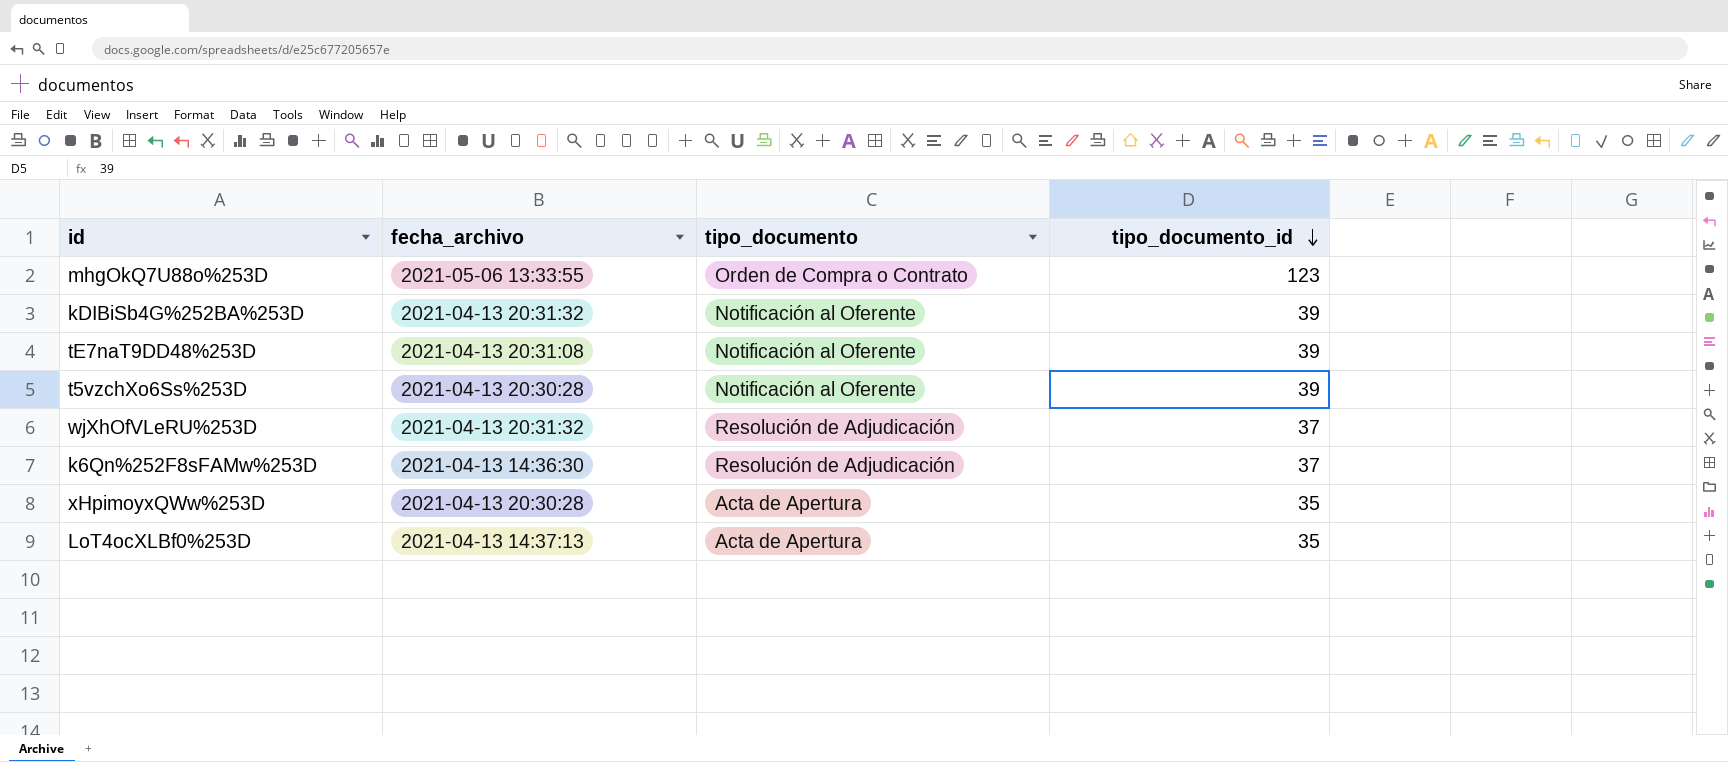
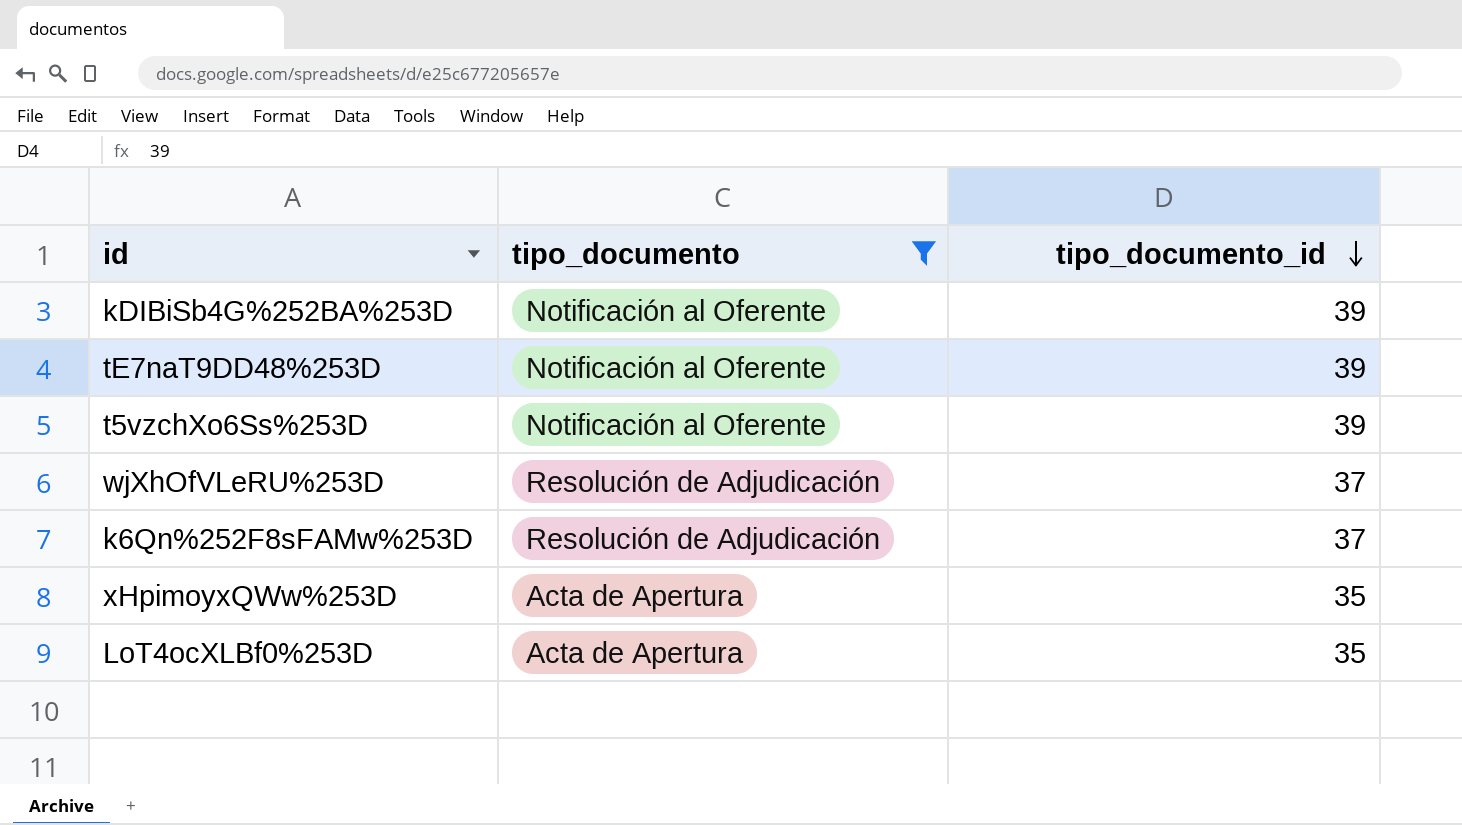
filter: none -> tipo_documento != Orden de Compra o Contrato
column fecha_archivo | position: 2 -> none

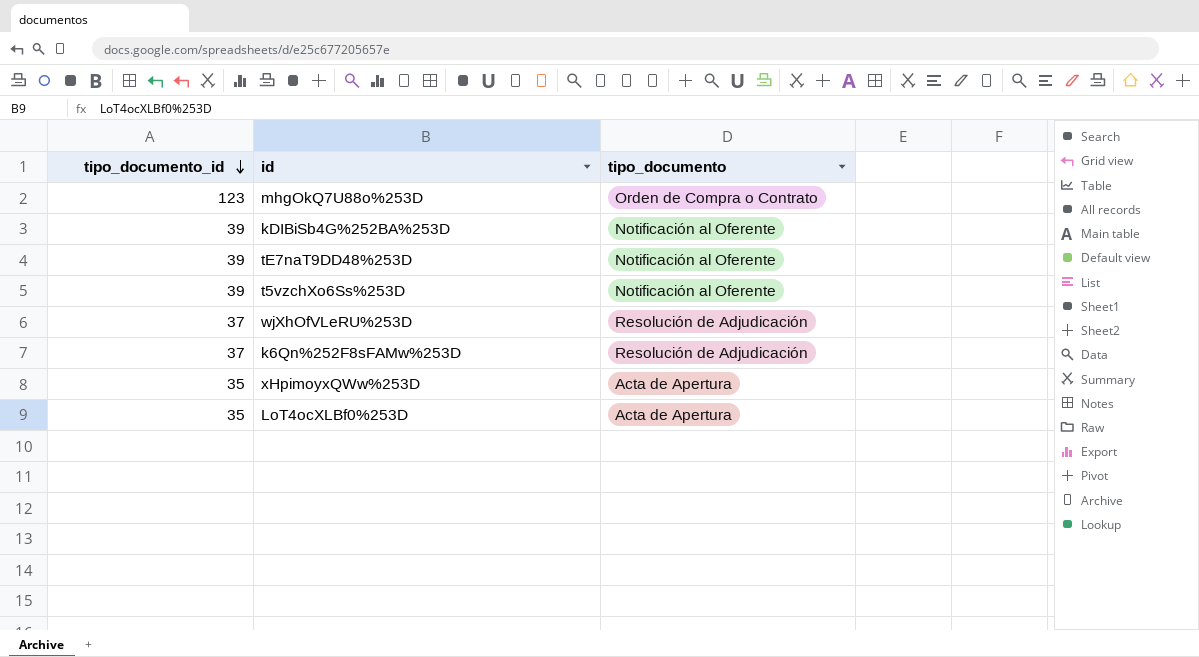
filter: tipo_documento != Orden de Compra o Contrato -> none
column tipo_documento_id | position: 3 -> 1

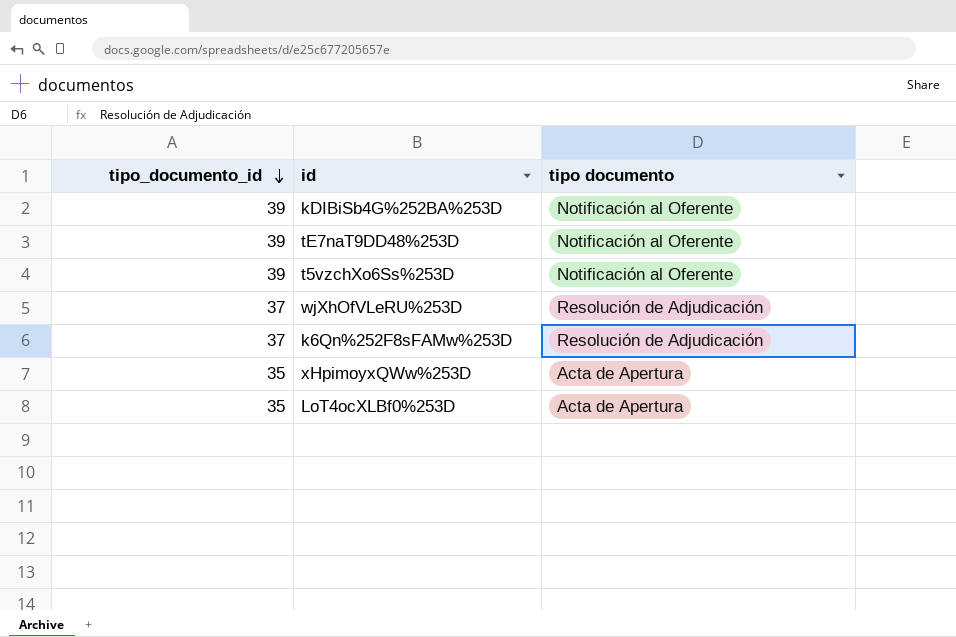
column name: tipo_documento -> tipo documento
row mhgOkQ7U88o%253D: 123 | Orden de Compra o Contrato -> none

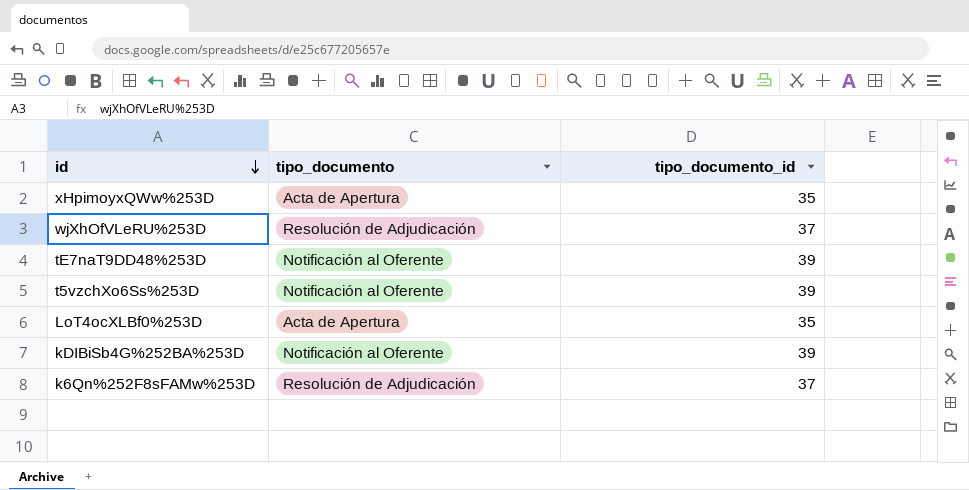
row order: tipo_documento_id descending -> id descending
column name: tipo documento -> tipo_documento
column tipo_documento_id | position: 1 -> 3

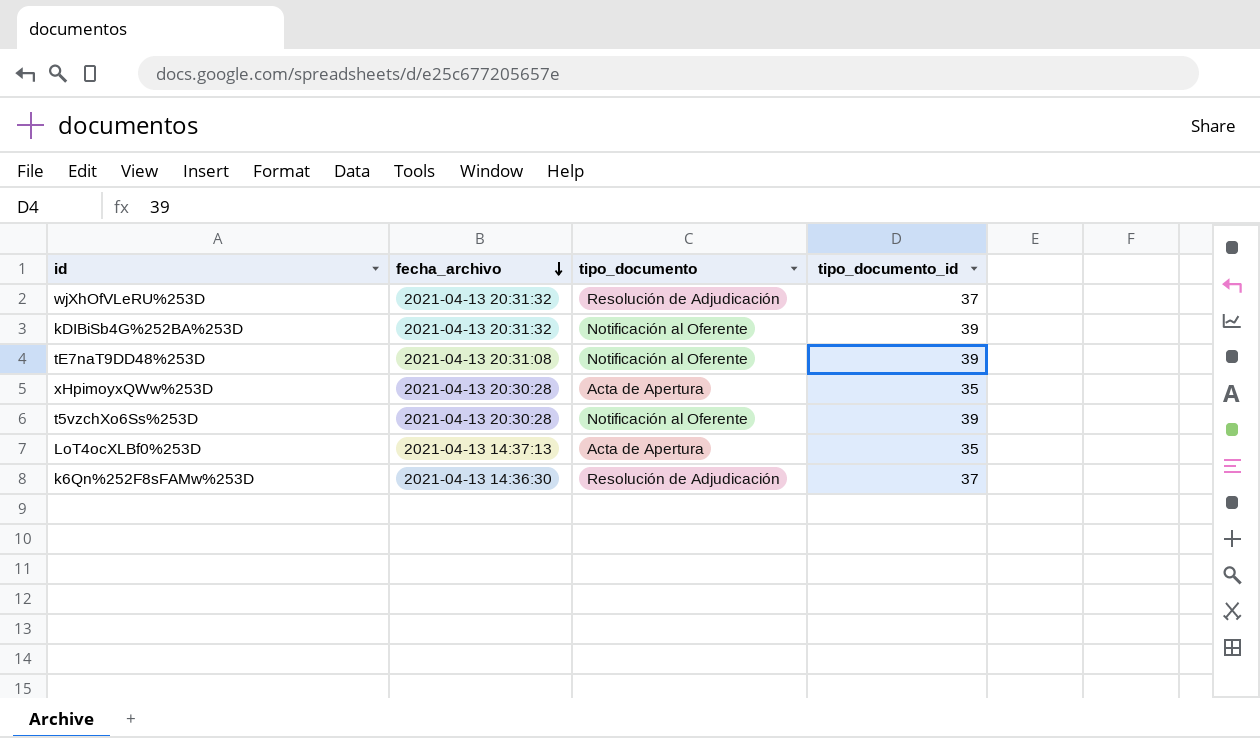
row order: id descending -> fecha_archivo descending
column fecha_archivo | position: none -> 2

